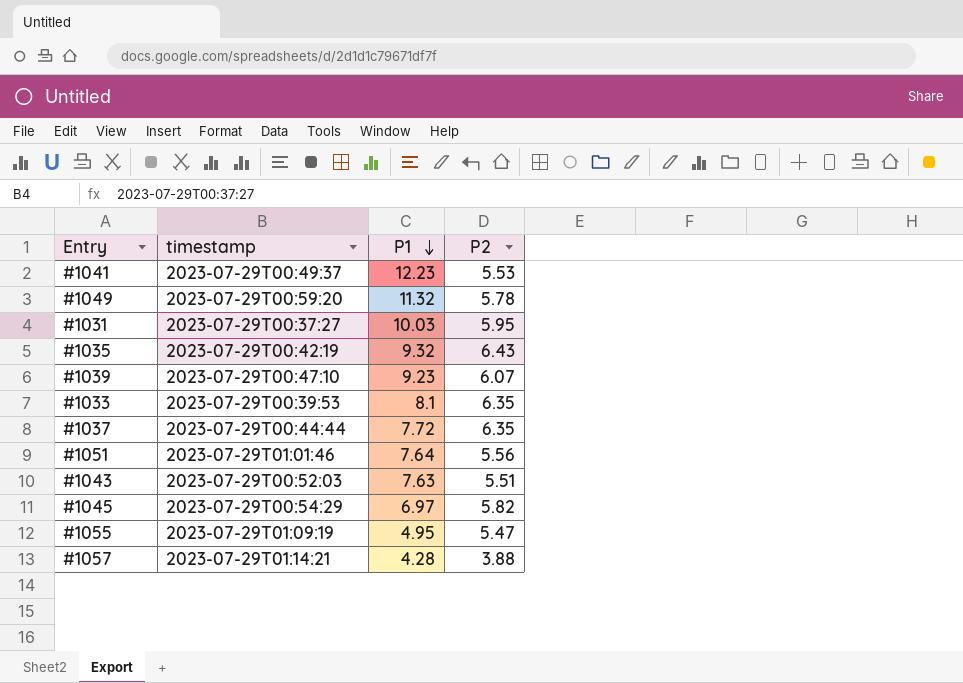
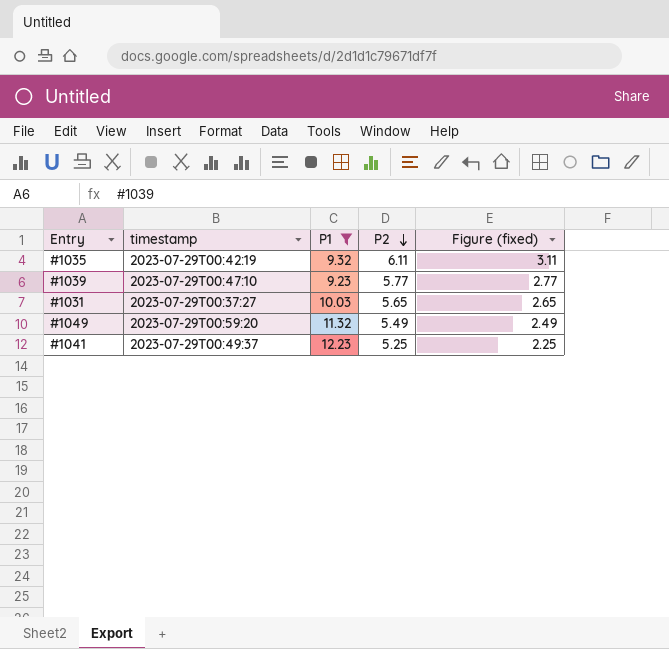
filter: none -> P1 >= 9.23
row order: P1 descending -> P2 descending
column Figure (fixed) | formula: none -> [P2] - 3
#1035 | P2: 6.43 -> 6.11
#1039 | P2: 6.07 -> 5.77
#1031 | P2: 5.95 -> 5.65
#1049 | P2: 5.78 -> 5.49
#1041 | P2: 5.53 -> 5.25

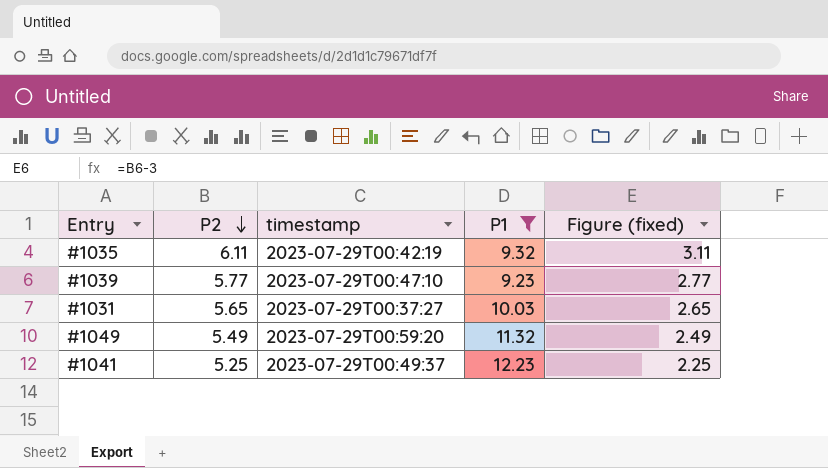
column P2 | position: 4 -> 2

